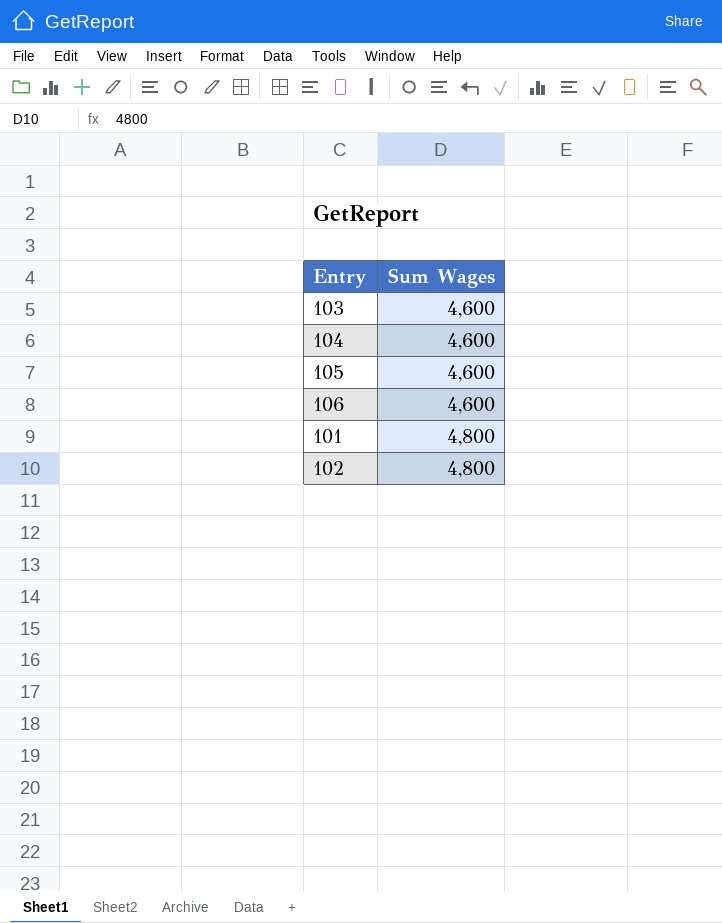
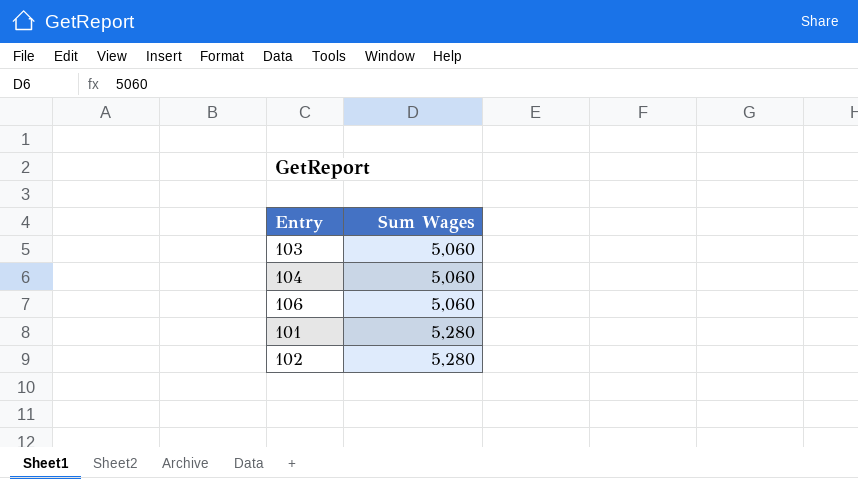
row 105: 4,600 -> none
103 | Sum Wages: 4,600 -> 5,060
104 | Sum Wages: 4,600 -> 5,060
106 | Sum Wages: 4,600 -> 5,060
101 | Sum Wages: 4,800 -> 5,280
102 | Sum Wages: 4,800 -> 5,280

